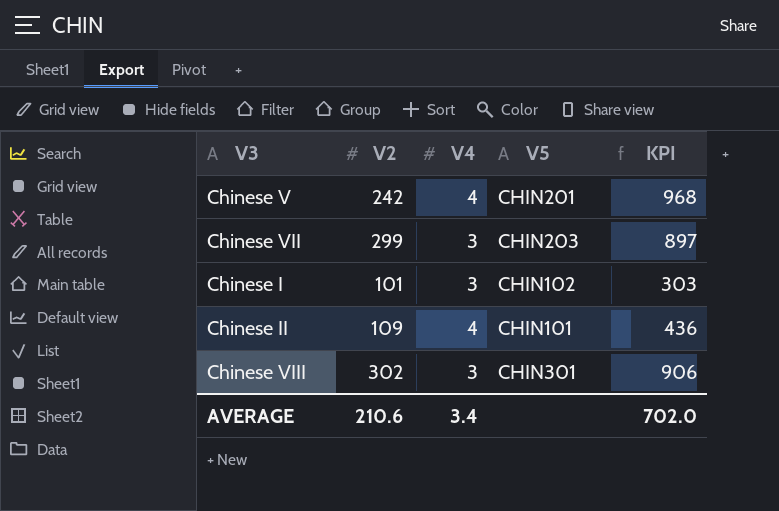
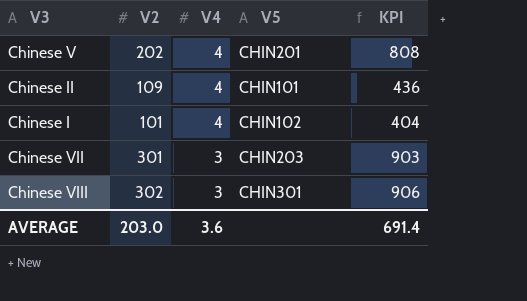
row order: none -> V4 descending
Chinese V | V2: 242 -> 202
Chinese V | KPI: 968 -> 808
Chinese I | V4: 3 -> 4
Chinese I | KPI: 303 -> 404
Chinese VII | V2: 299 -> 301
Chinese VII | KPI: 897 -> 903
AVERAGE | V2: 210.6 -> 203.0
AVERAGE | V4: 3.4 -> 3.6
AVERAGE | KPI: 702.0 -> 691.4

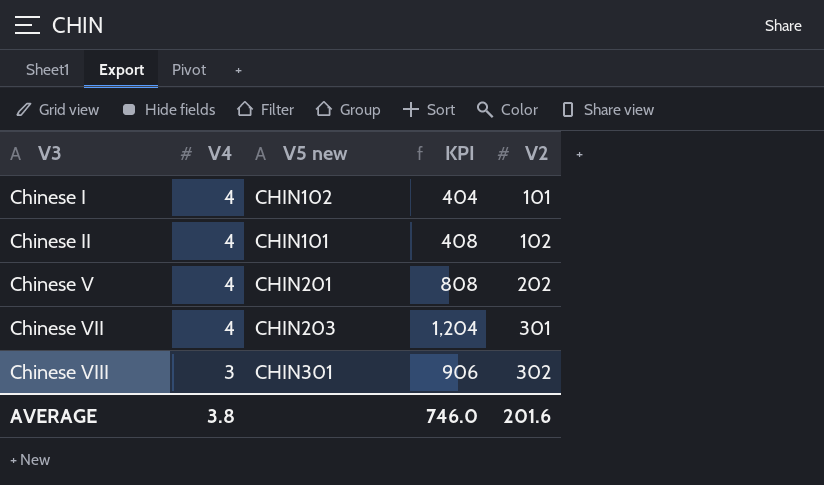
row order: V4 descending -> V3 ascending
column name: V5 -> V5 new
column V2 | position: 2 -> 5
Chinese II | KPI: 436 -> 408
Chinese II | V2: 109 -> 102
Chinese VII | V4: 3 -> 4
Chinese VII | KPI: 903 -> 1,204
AVERAGE | V4: 3.6 -> 3.8
AVERAGE | KPI: 691.4 -> 746.0
AVERAGE | V2: 203.0 -> 201.6

